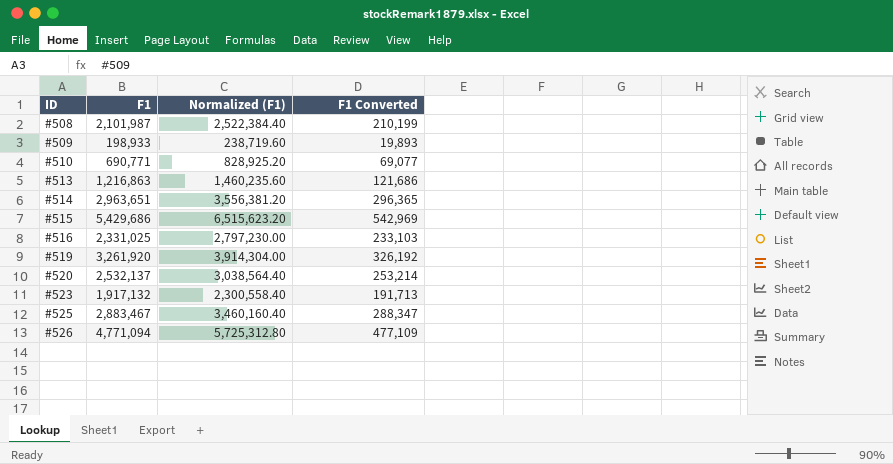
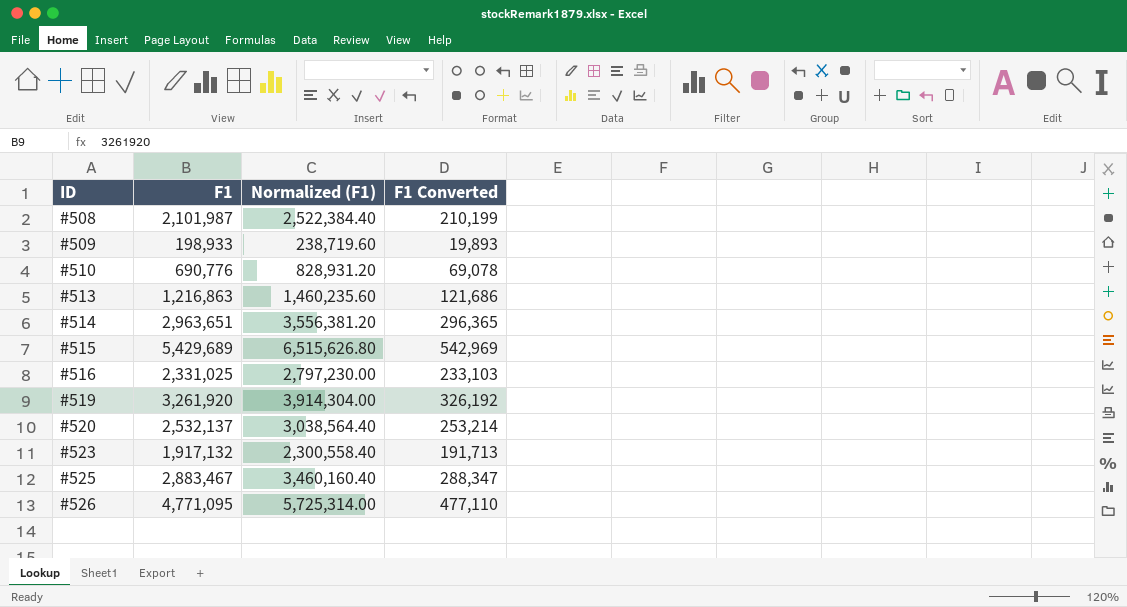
#510 | F1: 690,771 -> 690,776
#510 | Normalized (F1): 828,925.20 -> 828,931.20
#510 | F1 Converted: 69,077 -> 69,078
#515 | F1: 5,429,686 -> 5,429,689
#515 | Normalized (F1): 6,515,623.20 -> 6,515,626.80
#526 | F1: 4,771,094 -> 4,771,095
#526 | Normalized (F1): 5,725,312.80 -> 5,725,314.00
#526 | F1 Converted: 477,109 -> 477,110

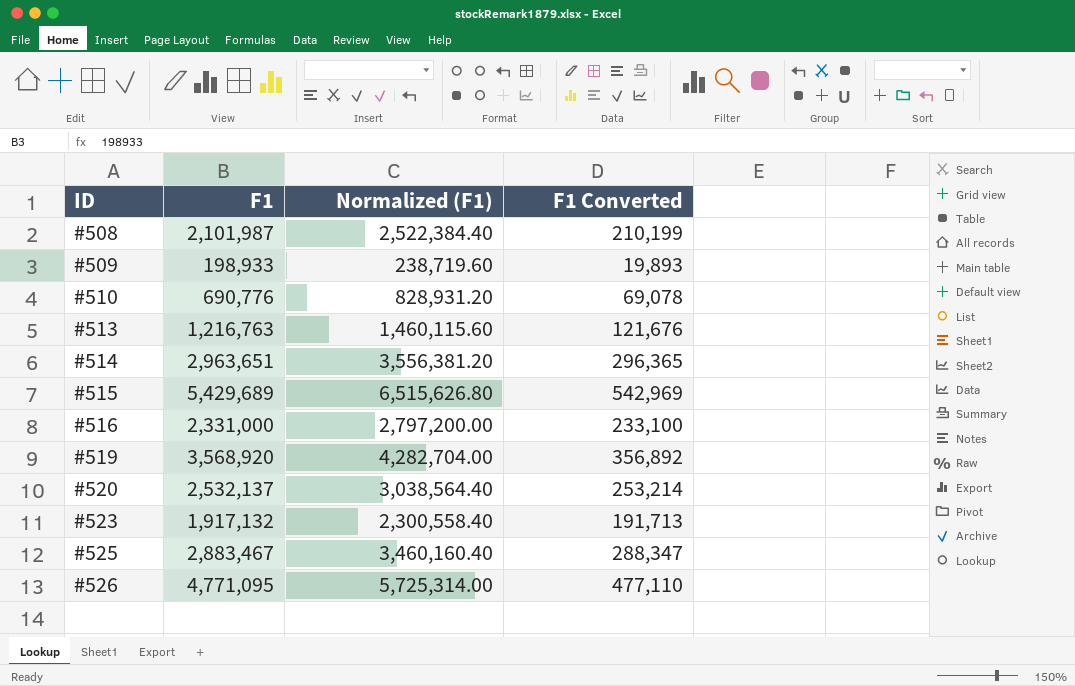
#513 | F1: 1,216,863 -> 1,216,763
#513 | Normalized (F1): 1,460,235.60 -> 1,460,115.60
#513 | F1 Converted: 121,686 -> 121,676
#516 | F1: 2,331,025 -> 2,331,000
#516 | Normalized (F1): 2,797,230.00 -> 2,797,200.00
#516 | F1 Converted: 233,103 -> 233,100
#519 | F1: 3,261,920 -> 3,568,920
#519 | Normalized (F1): 3,914,304.00 -> 4,282,704.00
#519 | F1 Converted: 326,192 -> 356,892

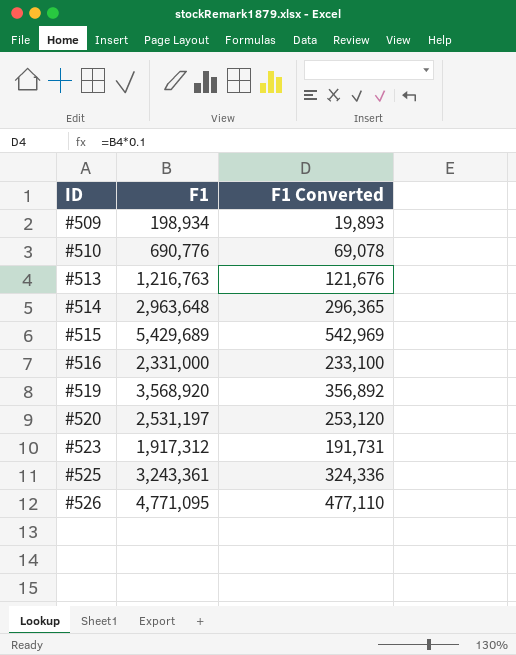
column Normalized (F1) | formula: [F1] * 1.2 -> none
row #508: 2,101,987 | 2,522,384.40 | 210,199 -> none
#509 | F1: 198,933 -> 198,934
#514 | F1: 2,963,651 -> 2,963,648
#520 | F1: 2,532,137 -> 2,531,197
#520 | F1 Converted: 253,214 -> 253,120
#523 | F1: 1,917,132 -> 1,917,312
#523 | F1 Converted: 191,713 -> 191,731
#525 | F1: 2,883,467 -> 3,243,361
#525 | F1 Converted: 288,347 -> 324,336

